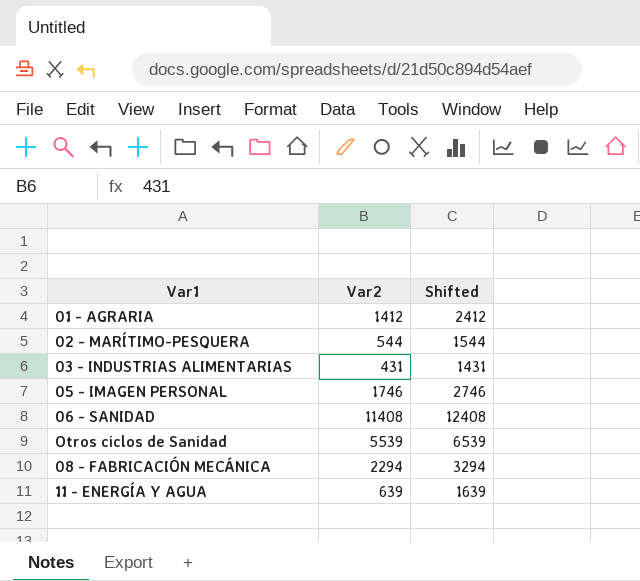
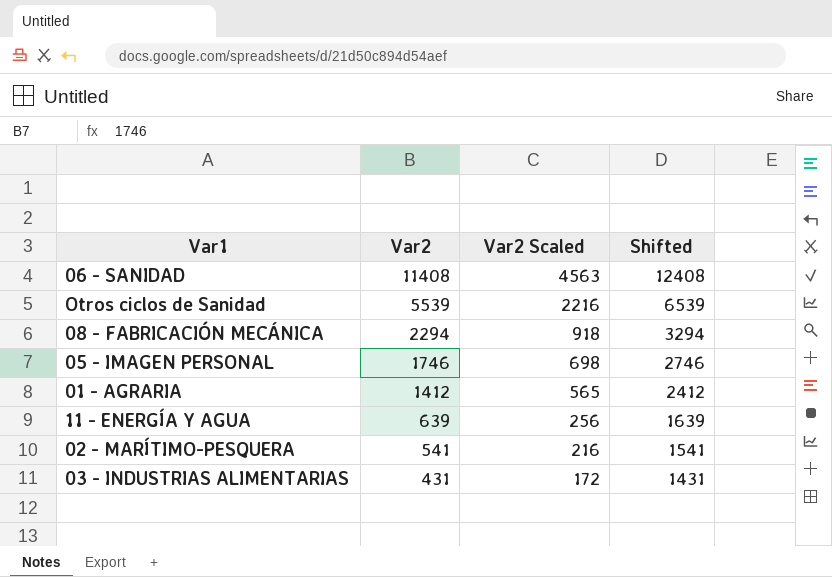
row order: none -> Var2 descending
column Var2 Scaled | formula: none -> [Var2] * 0.4
02 - MARÍTIMO-PESQUERA | Var2: 544 -> 541
02 - MARÍTIMO-PESQUERA | Shifted: 1544 -> 1541

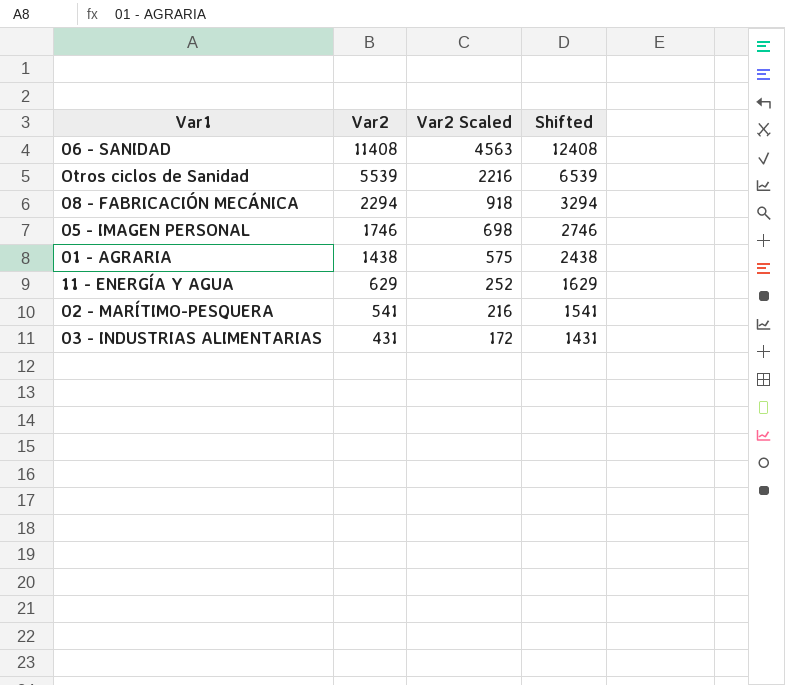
01 - AGRARIA | Var2: 1412 -> 1438
01 - AGRARIA | Var2 Scaled: 565 -> 575
01 - AGRARIA | Shifted: 2412 -> 2438
11 - ENERGÍA Y AGUA | Var2: 639 -> 629
11 - ENERGÍA Y AGUA | Var2 Scaled: 256 -> 252
11 - ENERGÍA Y AGUA | Shifted: 1639 -> 1629

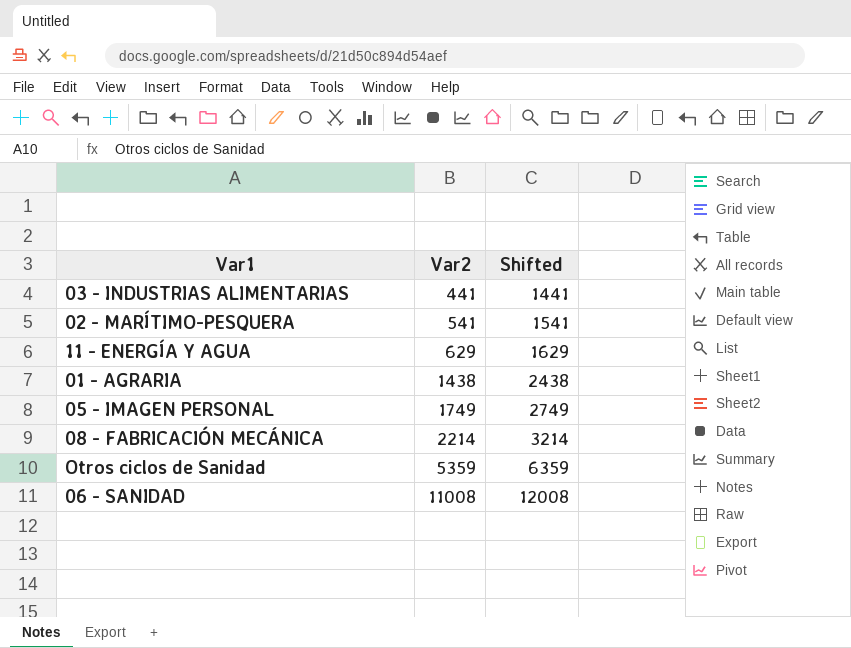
row order: Var2 descending -> Var2 ascending
column Var2 Scaled | formula: [Var2] * 0.4 -> none
03 - INDUSTRIAS ALIMENTARIAS | Var2: 431 -> 441
03 - INDUSTRIAS ALIMENTARIAS | Shifted: 1431 -> 1441
05 - IMAGEN PERSONAL | Var2: 1746 -> 1749
05 - IMAGEN PERSONAL | Shifted: 2746 -> 2749
08 - FABRICACIÓN MECÁNICA | Var2: 2294 -> 2214
08 - FABRICACIÓN MECÁNICA | Shifted: 3294 -> 3214
Otros ciclos de Sanidad | Var2: 5539 -> 5359
Otros ciclos de Sanidad | Shifted: 6539 -> 6359
06 - SANIDAD | Var2: 11408 -> 11008
06 - SANIDAD | Shifted: 12408 -> 12008

